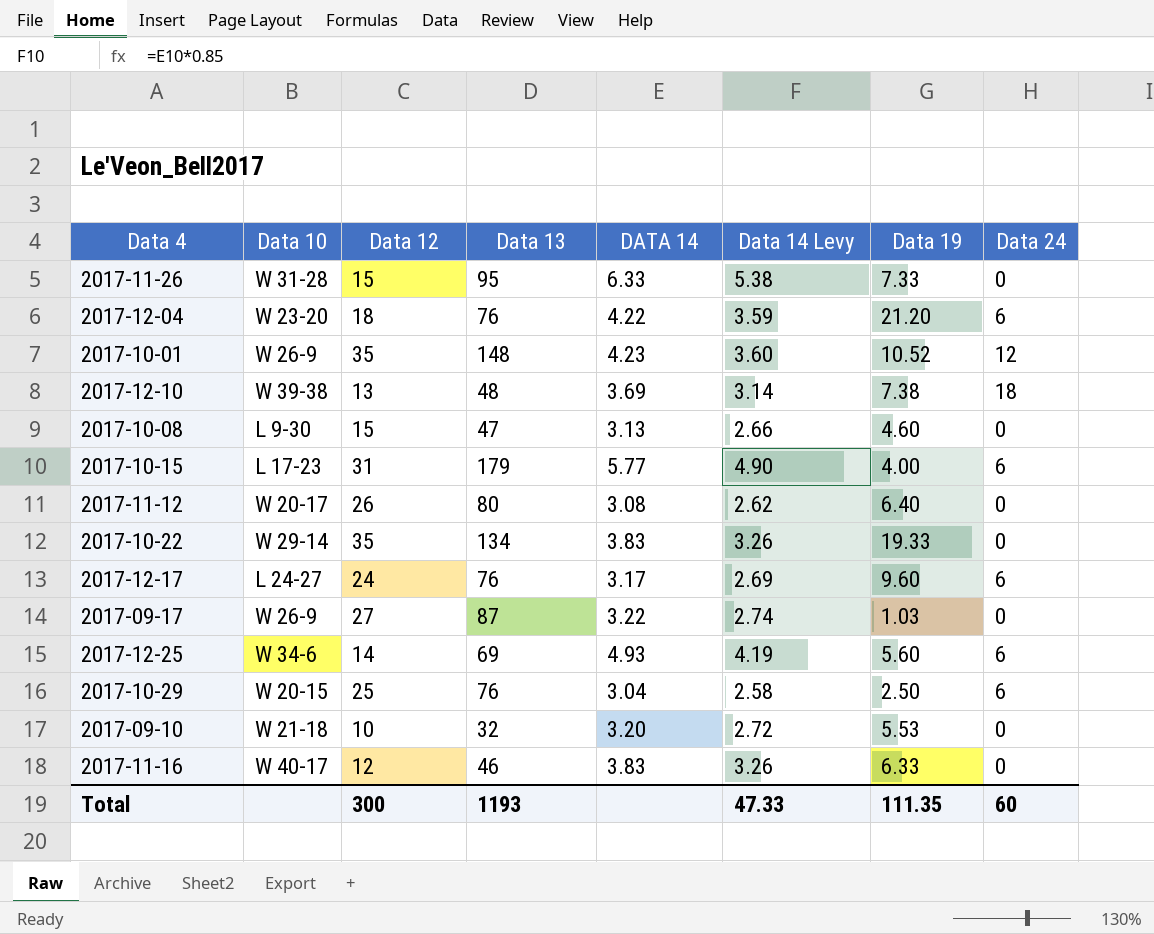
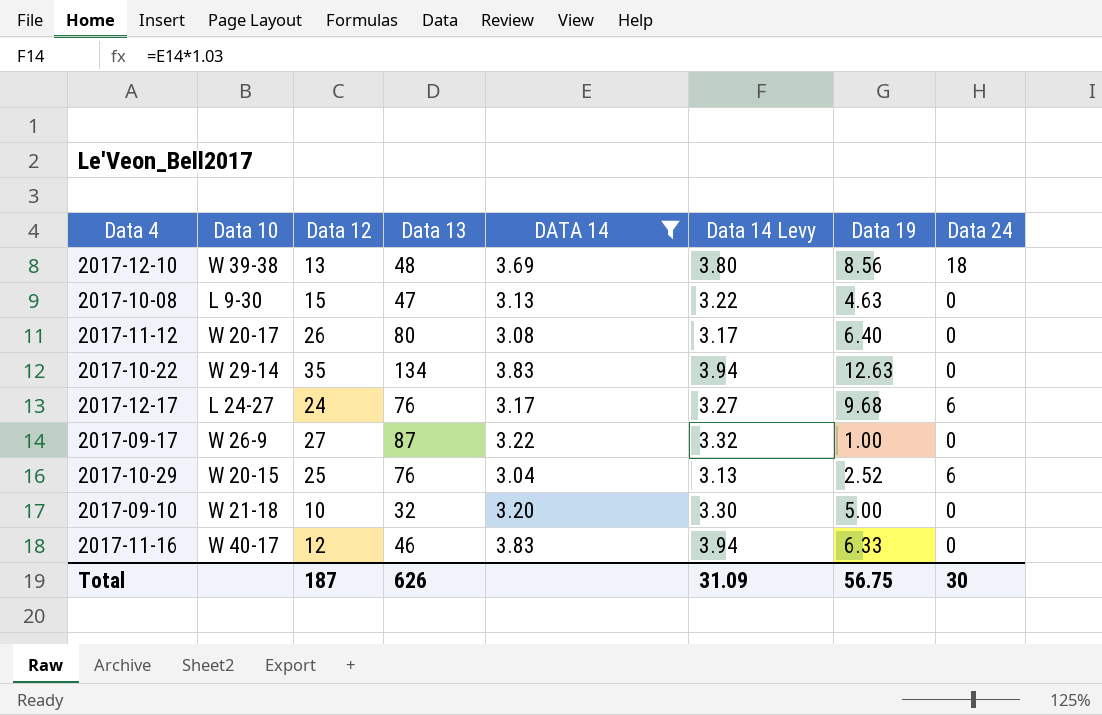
filter: none -> DATA 14 <= 3.83
column Data 14 Levy | formula: [DATA 14] * 0.85 -> [DATA 14] * 1.03
2017-12-10 | Data 19: 7.38 -> 8.56
2017-10-08 | Data 19: 4.60 -> 4.63
2017-10-22 | Data 19: 19.33 -> 12.63
2017-12-17 | Data 19: 9.60 -> 9.68
2017-09-17 | Data 19: 1.03 -> 1.00
2017-10-29 | Data 19: 2.50 -> 2.52
2017-09-10 | Data 19: 5.53 -> 5.00
Total | Data 12: 300 -> 187
Total | Data 13: 1193 -> 626
Total | Data 14 Levy: 47.33 -> 31.09
Total | Data 19: 111.35 -> 56.75
Total | Data 24: 60 -> 30

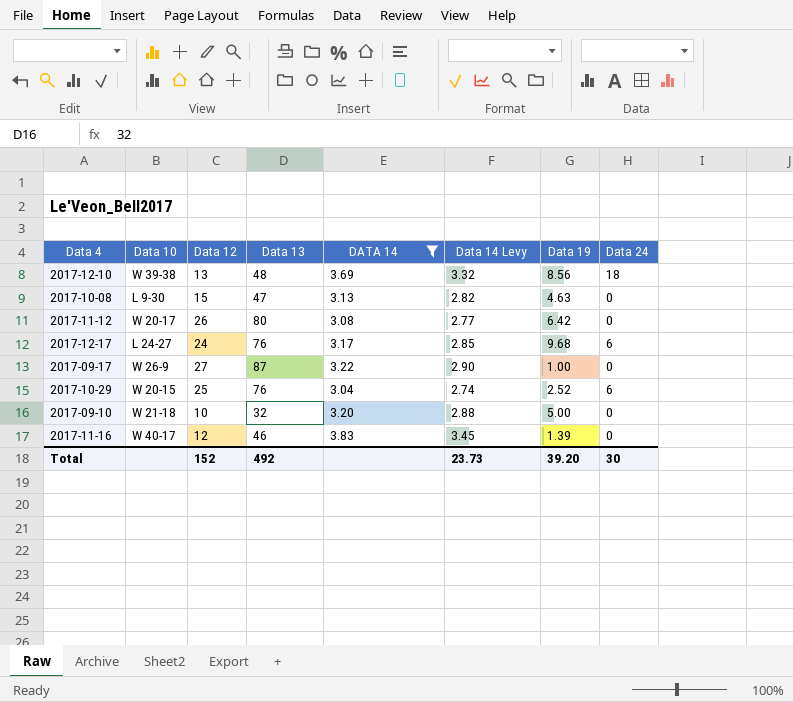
column Data 14 Levy | formula: [DATA 14] * 1.03 -> [DATA 14] * 0.9
row 2017-10-22: W 29-14 | 35 | 134 | 3.83 | 3.94 | 12.63 | 0 -> none
2017-11-12 | Data 19: 6.40 -> 6.42
2017-11-16 | Data 19: 6.33 -> 1.39
Total | Data 12: 187 -> 152
Total | Data 13: 626 -> 492
Total | Data 14 Levy: 31.09 -> 23.73
Total | Data 19: 56.75 -> 39.20

